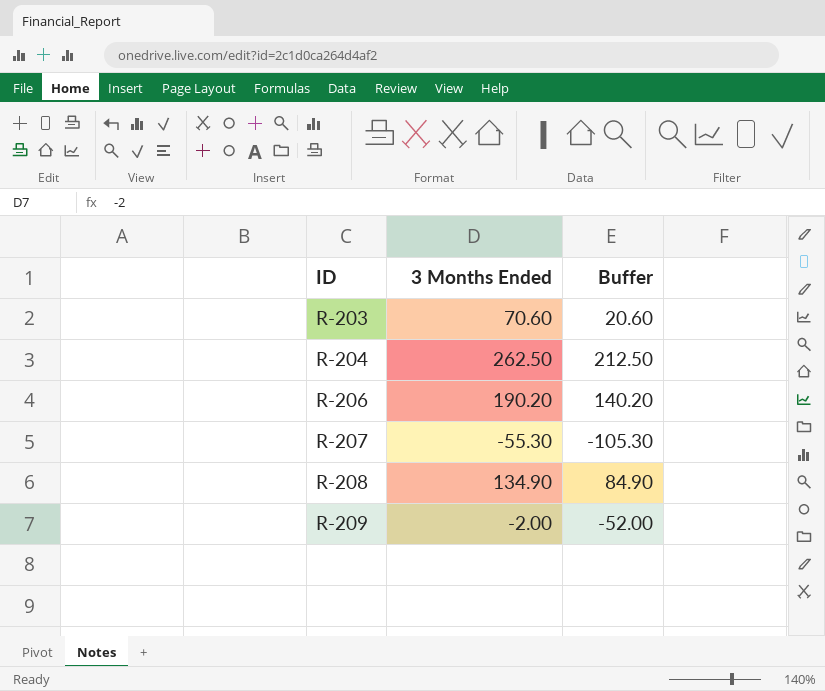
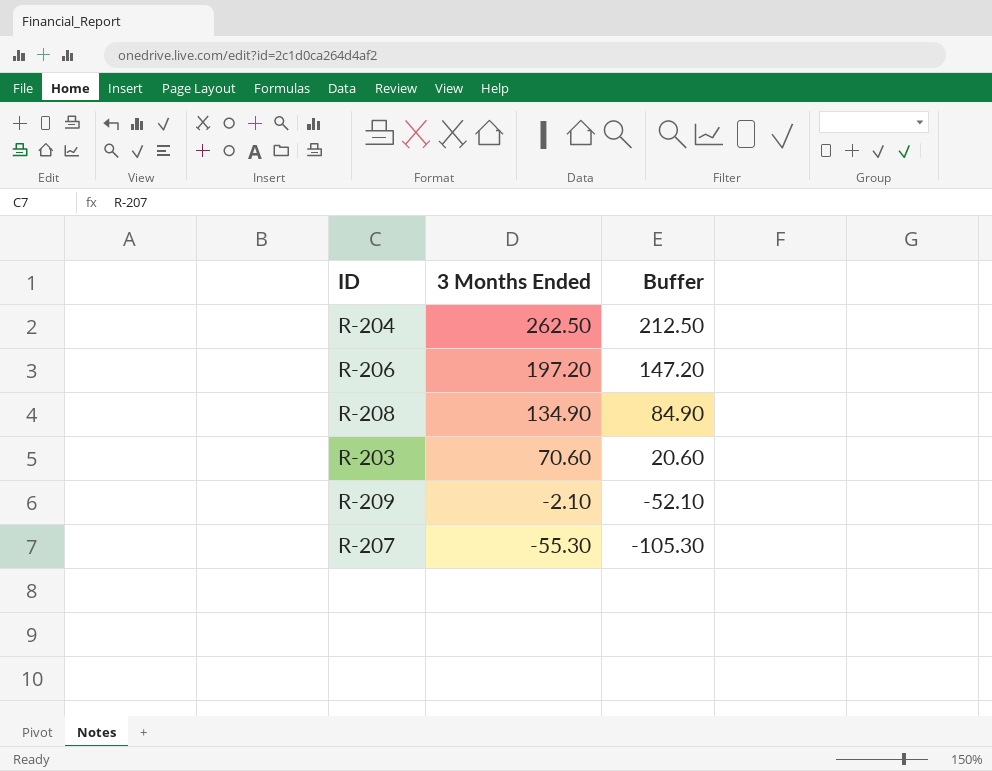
row order: ID ascending -> 3 Months Ended descending
R-206 | 3 Months Ended: 190.20 -> 197.20
R-206 | Buffer: 140.20 -> 147.20
R-209 | 3 Months Ended: -2.00 -> -2.10
R-209 | Buffer: -52.00 -> -52.10

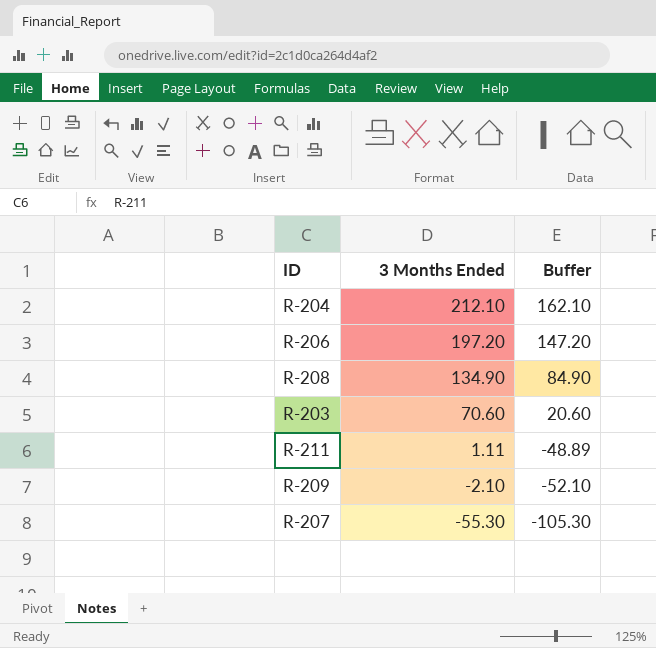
R-204 | 3 Months Ended: 262.50 -> 212.10
R-204 | Buffer: 212.50 -> 162.10
row R-211: none -> 1.11 | -48.89

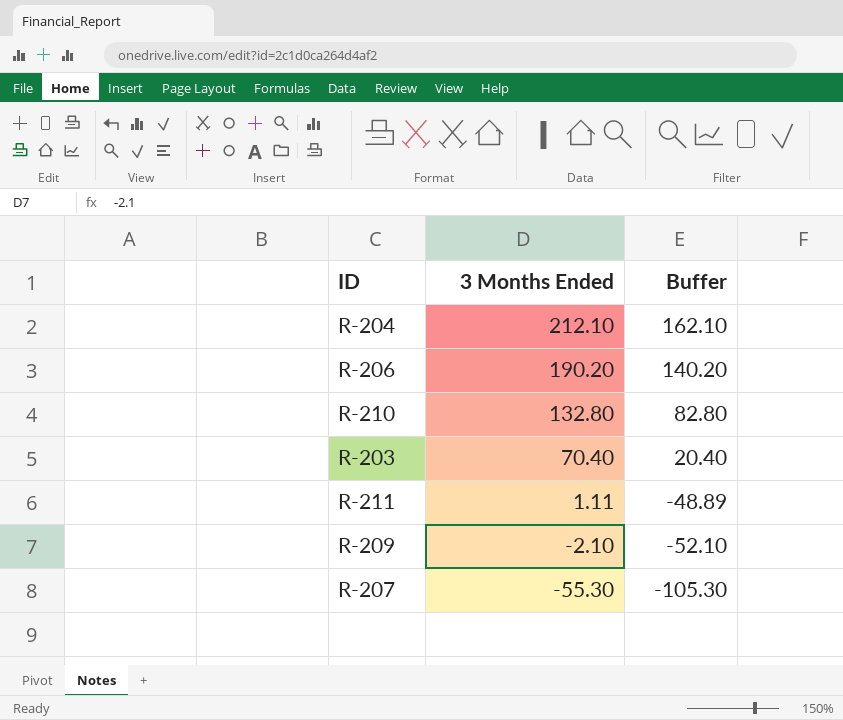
row R-208: 134.90 | 84.90 -> none
R-206 | 3 Months Ended: 197.20 -> 190.20
R-206 | Buffer: 147.20 -> 140.20
row R-210: none -> 132.80 | 82.80
R-203 | 3 Months Ended: 70.60 -> 70.40
R-203 | Buffer: 20.60 -> 20.40

